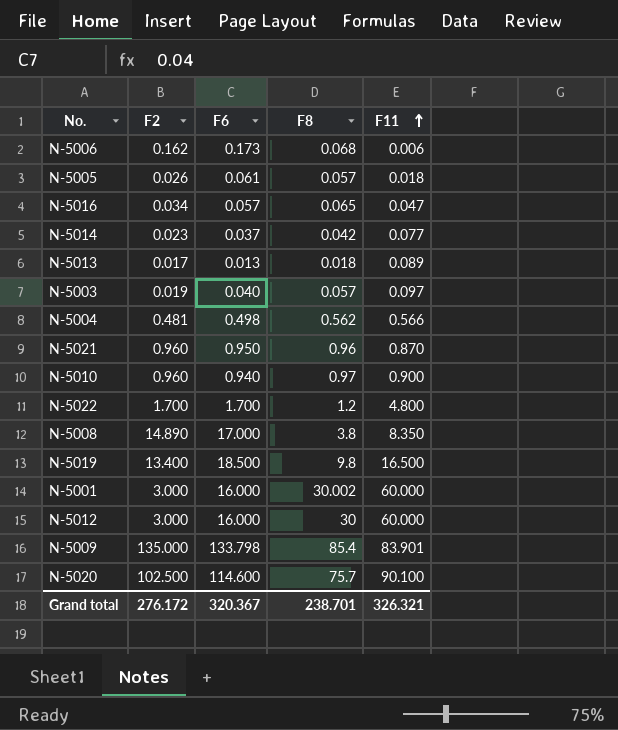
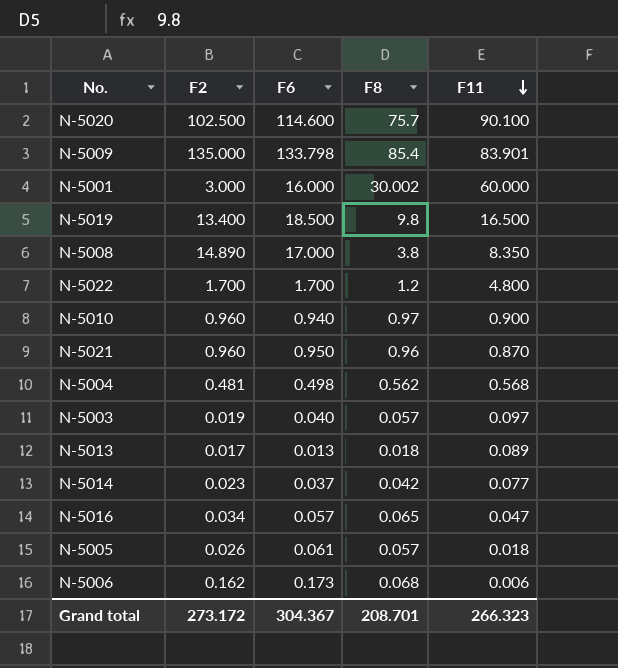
row order: F11 ascending -> F11 descending
row N-5012: 3.000 | 16.000 | 30 | 60.000 -> none
N-5004 | F11: 0.566 -> 0.568
Grand total | F2: 276.172 -> 273.172
Grand total | F6: 320.367 -> 304.367
Grand total | F8: 238.701 -> 208.701
Grand total | F11: 326.321 -> 266.323

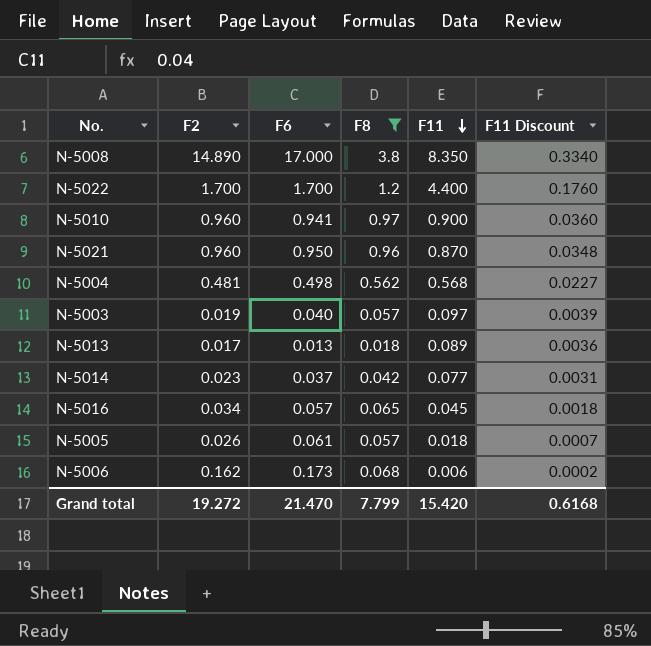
filter: none -> F8 <= 3.8
column F11 Discount | formula: none -> [F11] * 0.04
N-5022 | F11: 4.800 -> 4.400
N-5010 | F6: 0.940 -> 0.941
N-5016 | F11: 0.047 -> 0.045
Grand total | F2: 273.172 -> 19.272
Grand total | F6: 304.367 -> 21.470
Grand total | F8: 208.701 -> 7.799
Grand total | F11: 266.323 -> 15.420

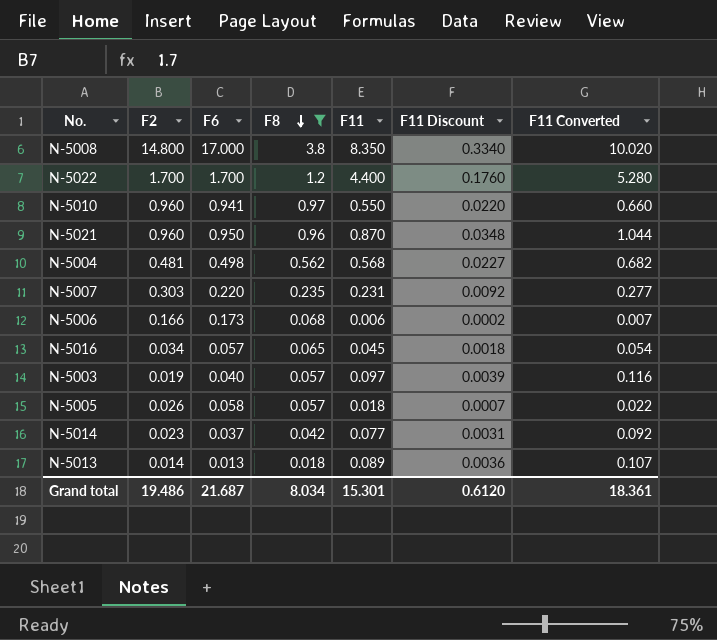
row order: F11 descending -> F8 descending
column F11 Converted | formula: none -> [F11] * 1.2
N-5008 | F2: 14.890 -> 14.800
N-5010 | F11: 0.900 -> 0.550
N-5010 | F11 Discount: 0.0360 -> 0.0220
row N-5007: none -> 0.303 | 0.220 | 0.235 | 0.231 | 0.0092 | 0.277
N-5006 | F2: 0.162 -> 0.166
N-5005 | F6: 0.061 -> 0.058
N-5013 | F2: 0.017 -> 0.014
Grand total | F2: 19.272 -> 19.486
Grand total | F6: 21.470 -> 21.687
Grand total | F8: 7.799 -> 8.034
Grand total | F11: 15.420 -> 15.301
Grand total | F11 Discount: 0.6168 -> 0.6120

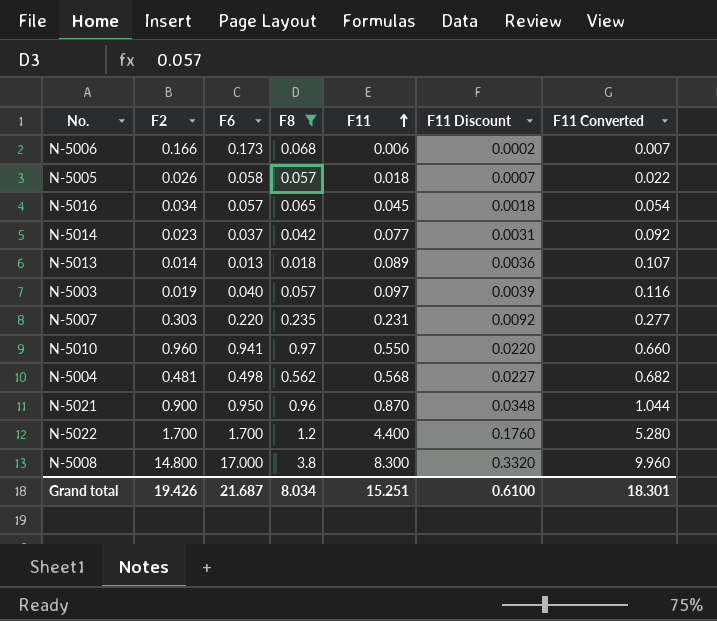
row order: F8 descending -> F11 ascending
N-5021 | F2: 0.960 -> 0.900
N-5008 | F11: 8.350 -> 8.300
N-5008 | F11 Discount: 0.3340 -> 0.3320
N-5008 | F11 Converted: 10.020 -> 9.960
Grand total | F2: 19.486 -> 19.426
Grand total | F11: 15.301 -> 15.251
Grand total | F11 Discount: 0.6120 -> 0.6100
Grand total | F11 Converted: 18.361 -> 18.301

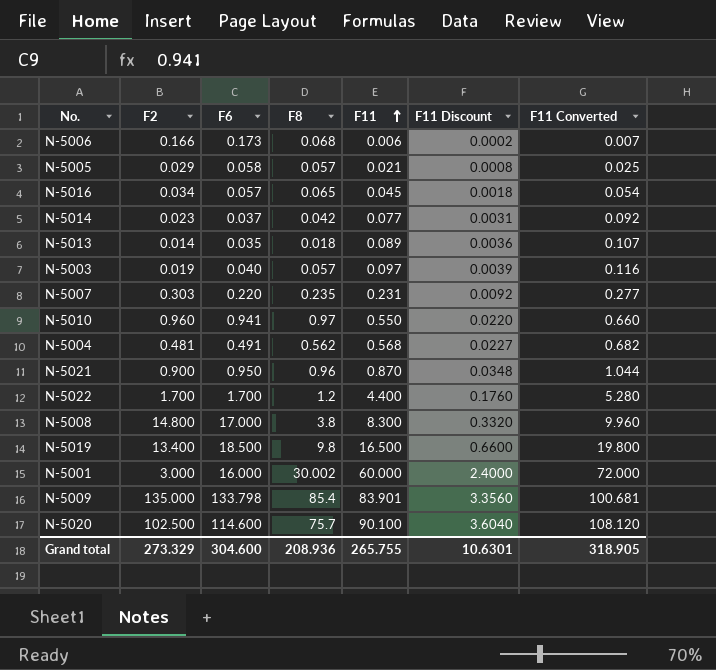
filter: F8 <= 3.8 -> none
N-5005 | F2: 0.026 -> 0.029
N-5005 | F11: 0.018 -> 0.021
N-5005 | F11 Discount: 0.0007 -> 0.0008
N-5005 | F11 Converted: 0.022 -> 0.025
N-5013 | F6: 0.013 -> 0.035
N-5004 | F6: 0.498 -> 0.491
Grand total | F2: 19.426 -> 273.329
Grand total | F6: 21.687 -> 304.600
Grand total | F8: 8.034 -> 208.936
Grand total | F11: 15.251 -> 265.755
Grand total | F11 Discount: 0.6100 -> 10.6301
Grand total | F11 Converted: 18.301 -> 318.905

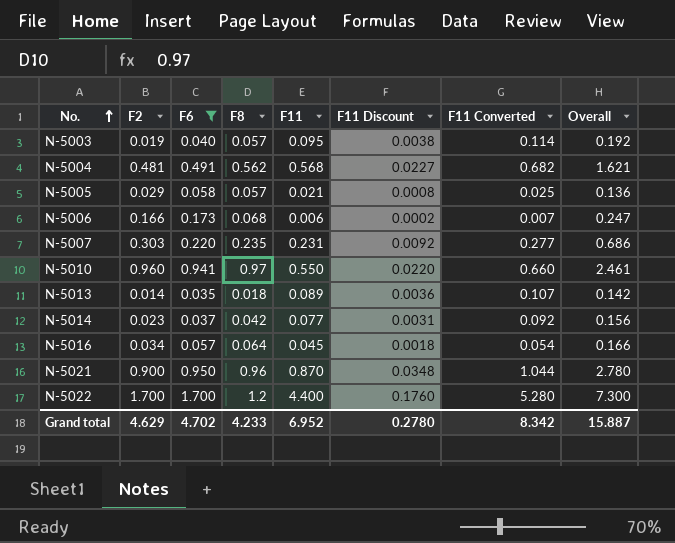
filter: none -> F6 <= 1.700
row order: F11 ascending -> No. ascending
column Overall | formula: none -> [F6] + [F8] + [F11]
N-5003 | F11: 0.097 -> 0.095
N-5003 | F11 Discount: 0.0039 -> 0.0038
N-5003 | F11 Converted: 0.116 -> 0.114
N-5016 | F8: 0.065 -> 0.064
Grand total | F2: 273.329 -> 4.629
Grand total | F6: 304.600 -> 4.702
Grand total | F8: 208.936 -> 4.233
Grand total | F11: 265.755 -> 6.952
Grand total | F11 Discount: 10.6301 -> 0.2780
Grand total | F11 Converted: 318.905 -> 8.342

